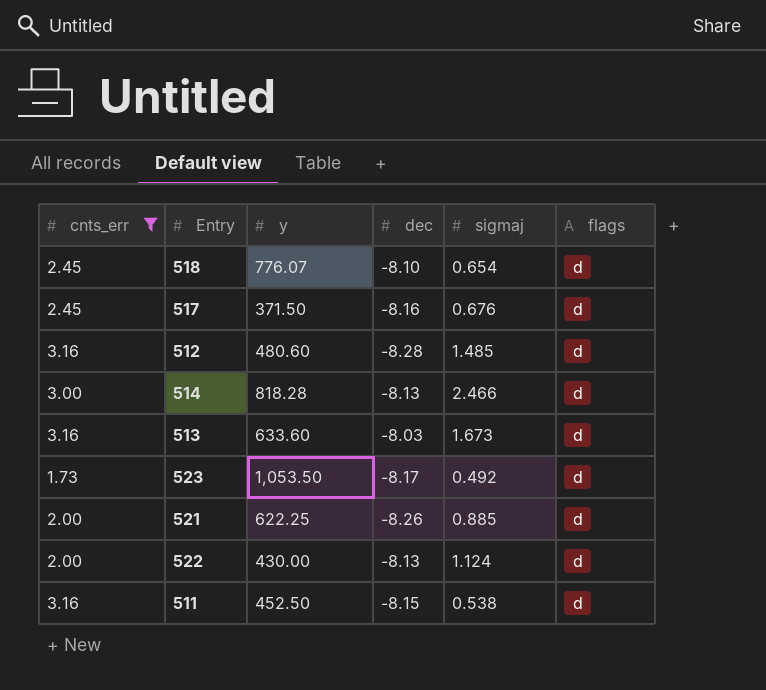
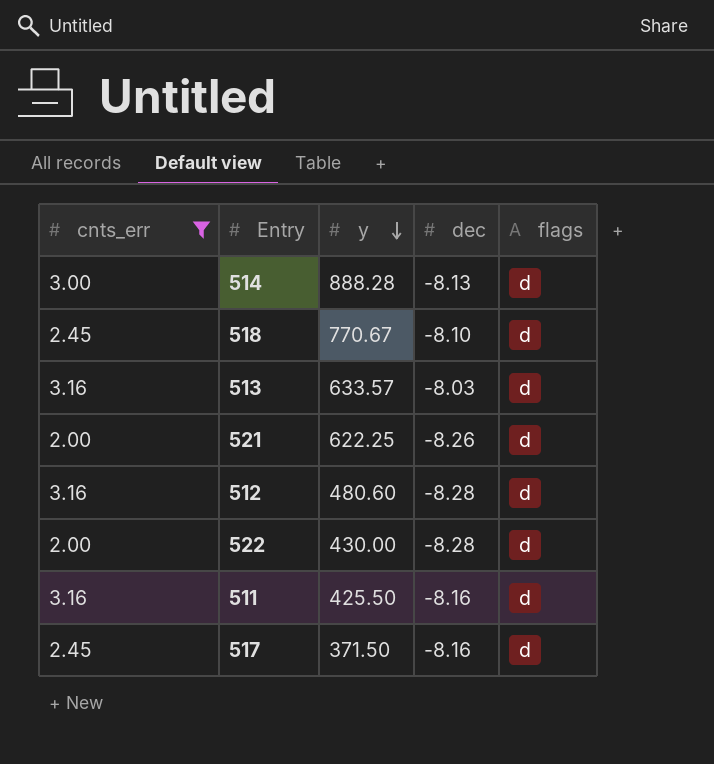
row order: none -> y descending
column sigmaj | position: 5 -> none
row 523: 1.73 | 1,053.50 | -8.17 | 0.492 | d -> none
514 | y: 818.28 -> 888.28
518 | y: 776.07 -> 770.67
513 | y: 633.60 -> 633.57
522 | dec: -8.13 -> -8.28
511 | y: 452.50 -> 425.50
511 | dec: -8.15 -> -8.16

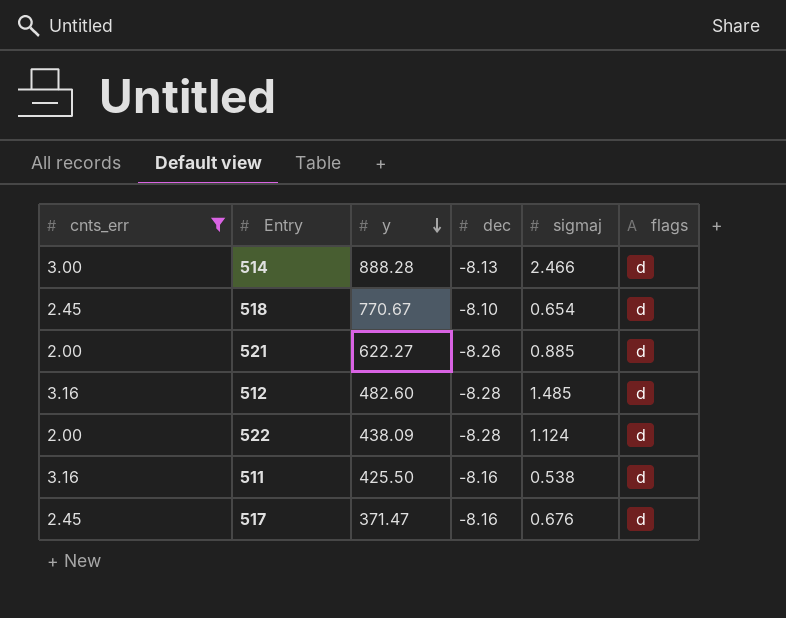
column sigmaj | position: none -> 5
row 513: 3.16 | 633.57 | -8.03 | d -> none
521 | y: 622.25 -> 622.27
512 | y: 480.60 -> 482.60
522 | y: 430.00 -> 438.09
517 | y: 371.50 -> 371.47

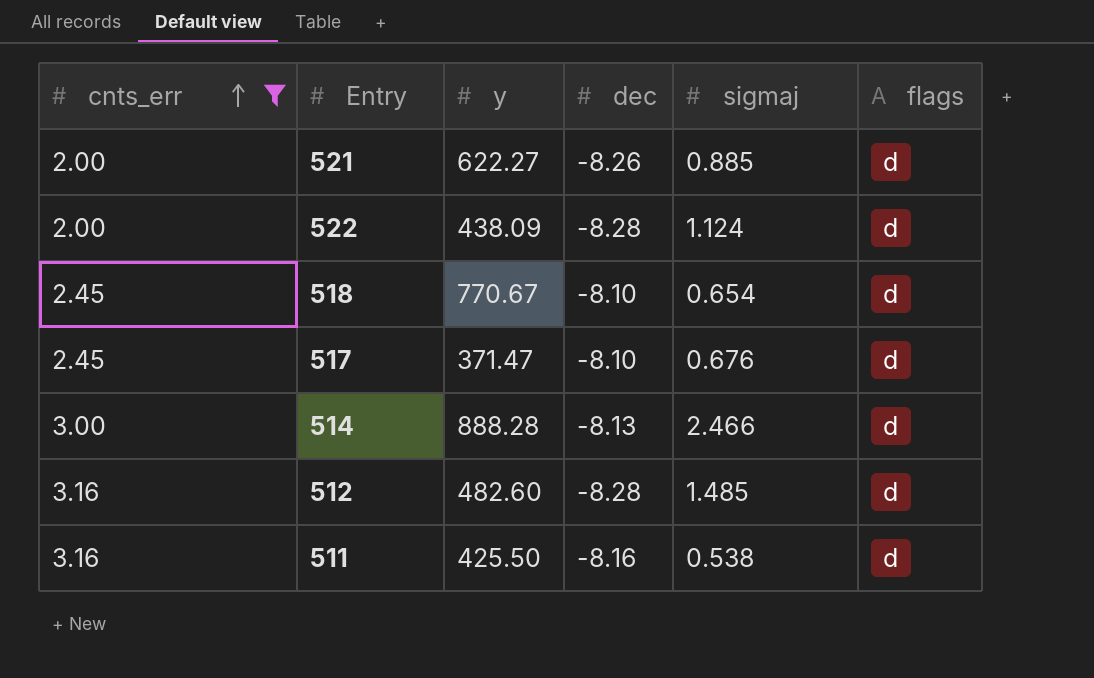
row order: y descending -> cnts_err ascending
517 | dec: -8.16 -> -8.10

